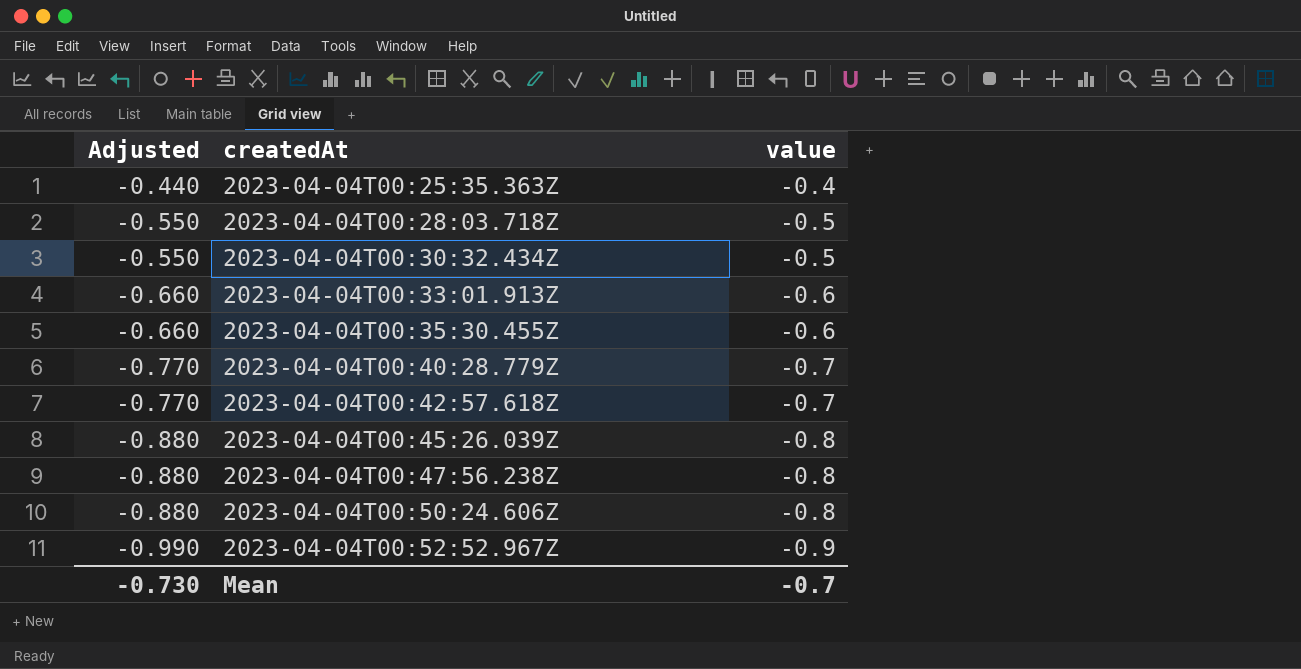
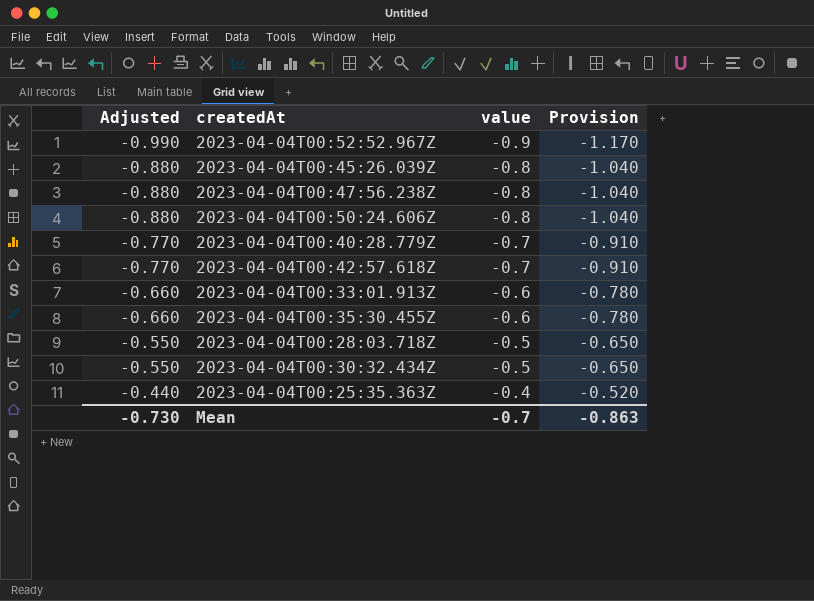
row order: Adjusted descending -> Adjusted ascending
column Provision | formula: none -> [value] * 1.3

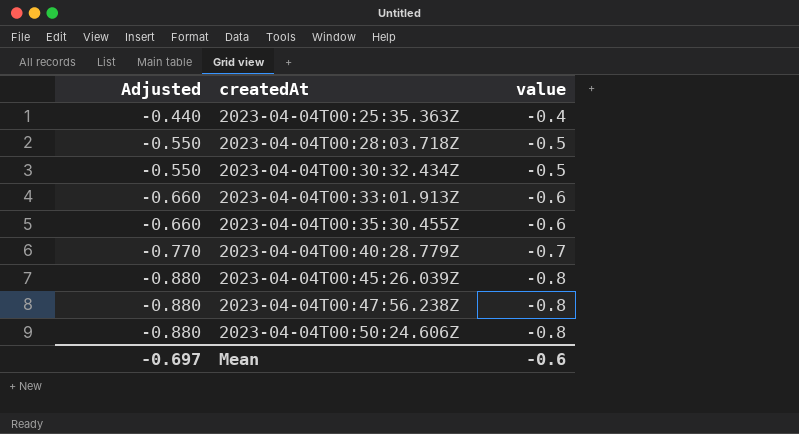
row order: Adjusted ascending -> Adjusted descending
column Provision | formula: [value] * 1.3 -> none
row 2023-04-04T00:52:52.967Z: -0.990 | -0.9 | -1.170 -> none
row 2023-04-04T00:42:57.618Z: -0.770 | -0.7 | -0.910 -> none
Mean | Adjusted: -0.730 -> -0.697
Mean | value: -0.7 -> -0.6

